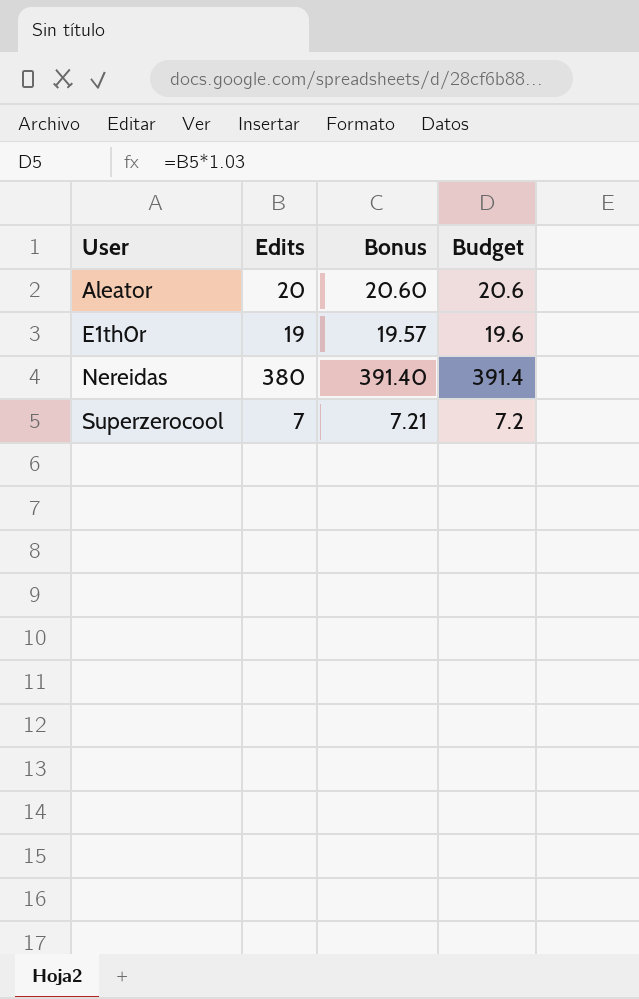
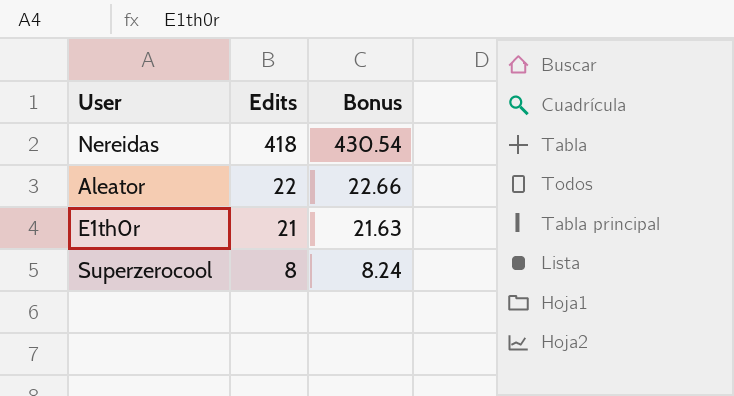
row order: User ascending -> Edits descending
column Budget | formula: [Edits] * 1.03 -> none
Nereidas | Edits: 380 -> 418
Nereidas | Bonus: 391.40 -> 430.54
Aleator | Edits: 20 -> 22
Aleator | Bonus: 20.60 -> 22.66
E1th0r | Edits: 19 -> 21
E1th0r | Bonus: 19.57 -> 21.63
Superzerocool | Edits: 7 -> 8
Superzerocool | Bonus: 7.21 -> 8.24

